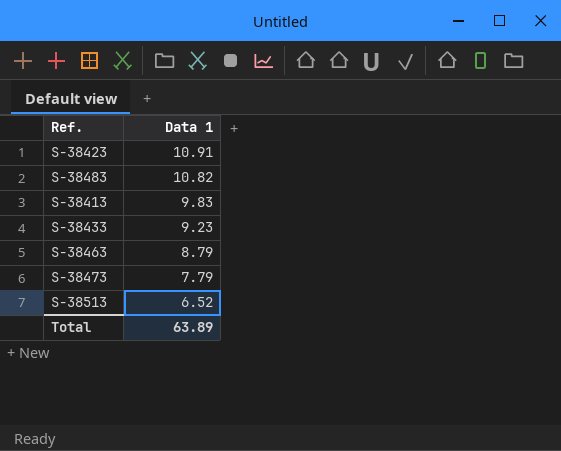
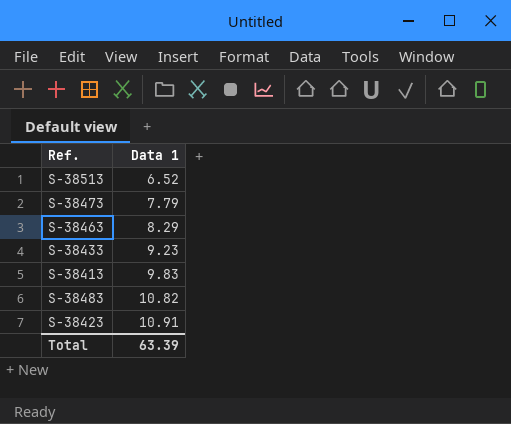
row order: Data 1 descending -> Data 1 ascending
S-38463 | Data 1: 8.79 -> 8.29
Total | Data 1: 63.89 -> 63.39

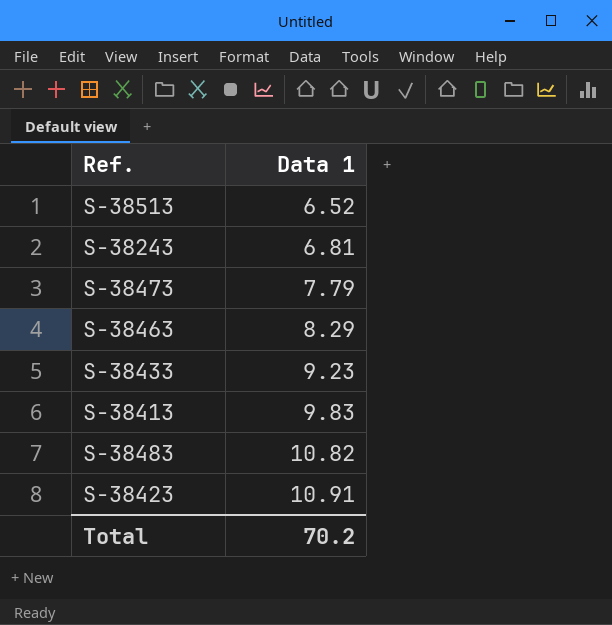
row S-38243: none -> 6.81
Total | Data 1: 63.39 -> 70.2

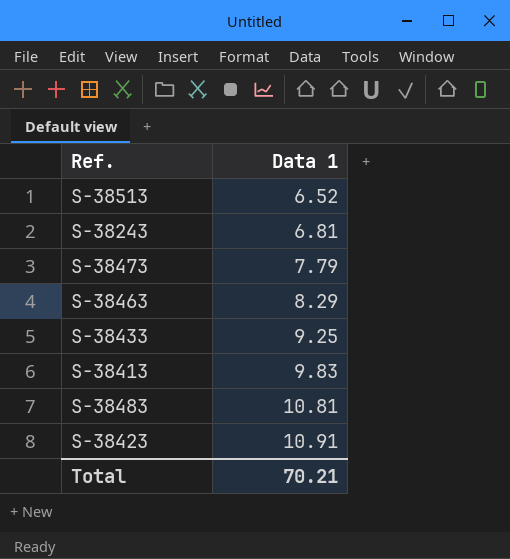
S-38433 | Data 1: 9.23 -> 9.25
S-38483 | Data 1: 10.82 -> 10.81
Total | Data 1: 70.2 -> 70.21

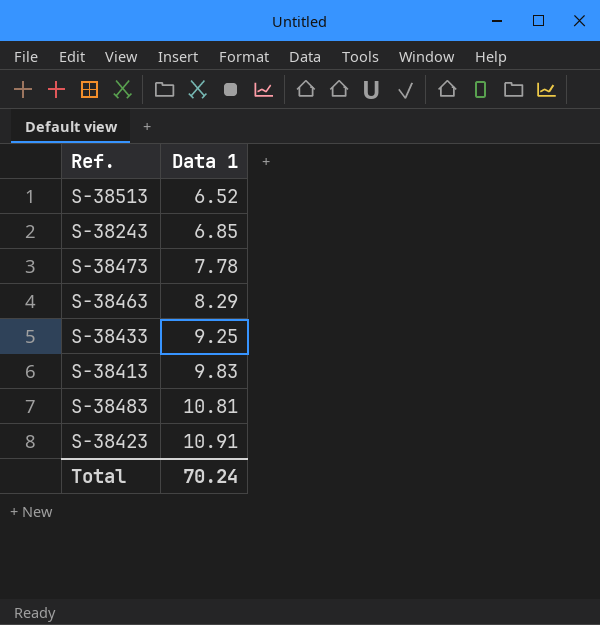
S-38243 | Data 1: 6.81 -> 6.85
S-38473 | Data 1: 7.79 -> 7.78
Total | Data 1: 70.21 -> 70.24

